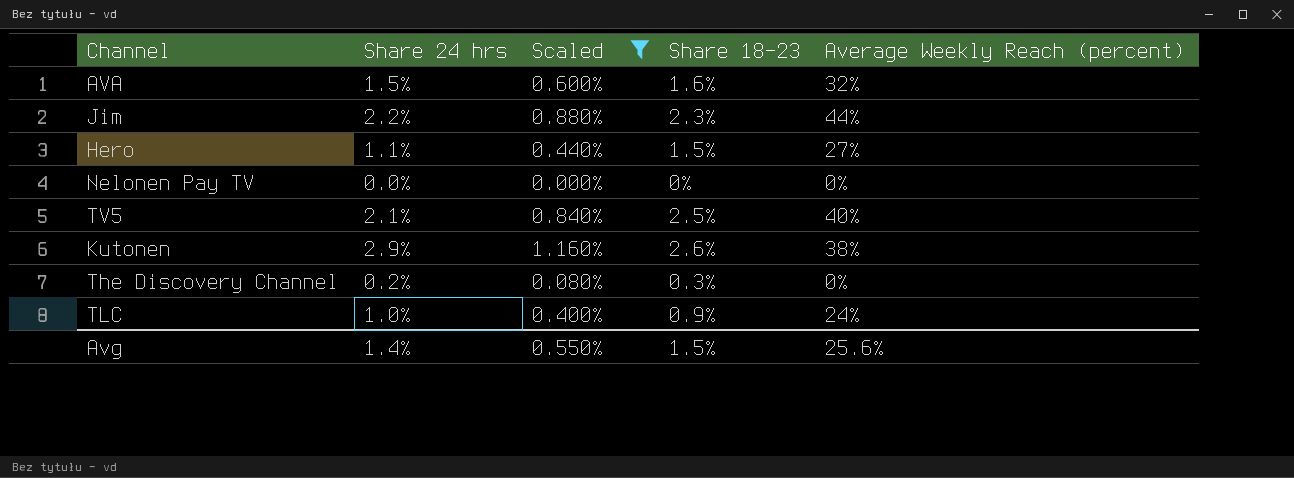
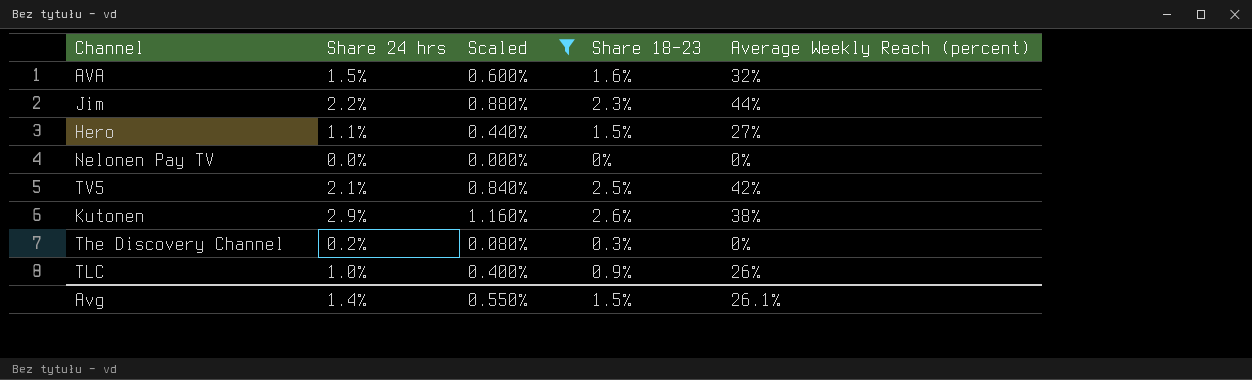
TV5 | Average Weekly Reach (percent): 40% -> 42%
TLC | Average Weekly Reach (percent): 24% -> 26%
Avg | Average Weekly Reach (percent): 25.6% -> 26.1%

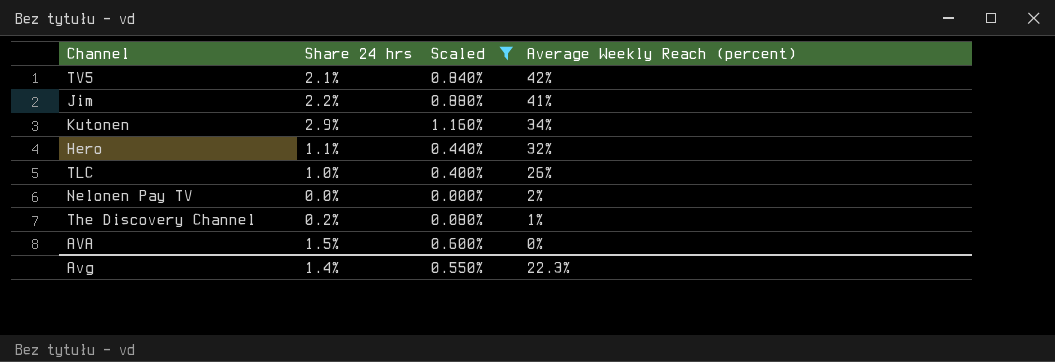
row order: none -> Average Weekly Reach (percent) descending
column Share 18–23 | position: 4 -> none
Jim | Average Weekly Reach (percent): 44% -> 41%
Kutonen | Average Weekly Reach (percent): 38% -> 34%
Hero | Average Weekly Reach (percent): 27% -> 32%
Nelonen Pay TV | Average Weekly Reach (percent): 0% -> 2%
The Discovery Channel | Average Weekly Reach (percent): 0% -> 1%
AVA | Average Weekly Reach (percent): 32% -> 0%
Avg | Average Weekly Reach (percent): 26.1% -> 22.3%

